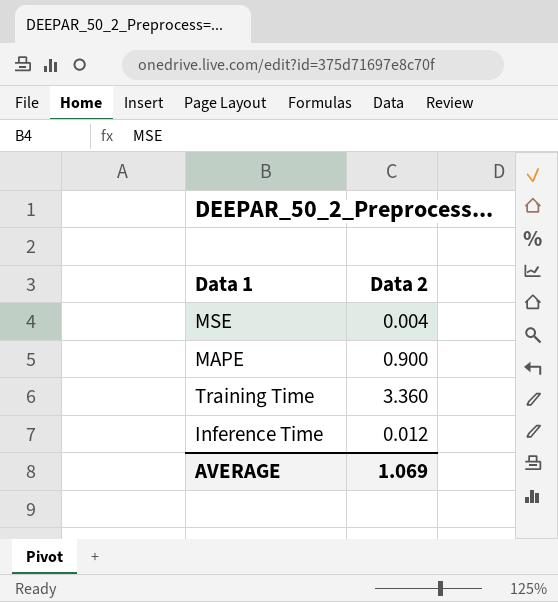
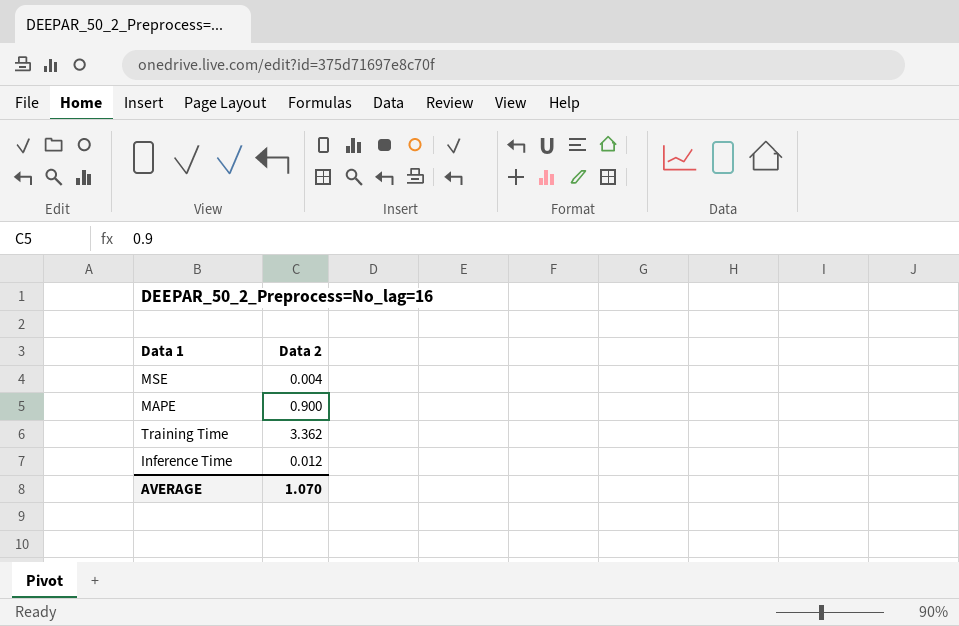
Training Time | Data 2: 3.360 -> 3.362
AVERAGE | Data 2: 1.069 -> 1.070

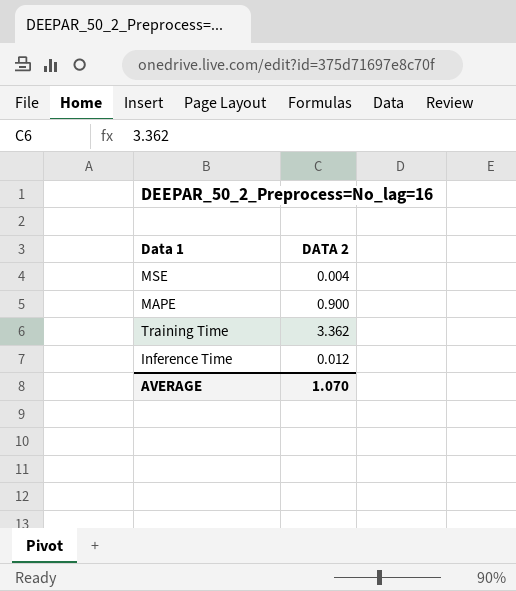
column name: Data 2 -> DATA 2

